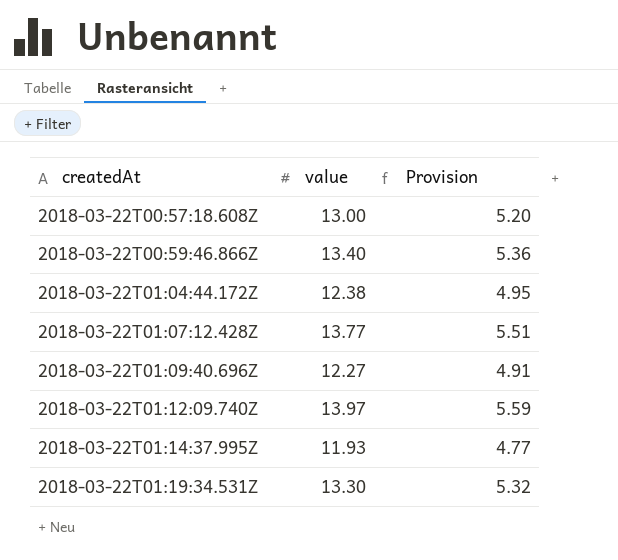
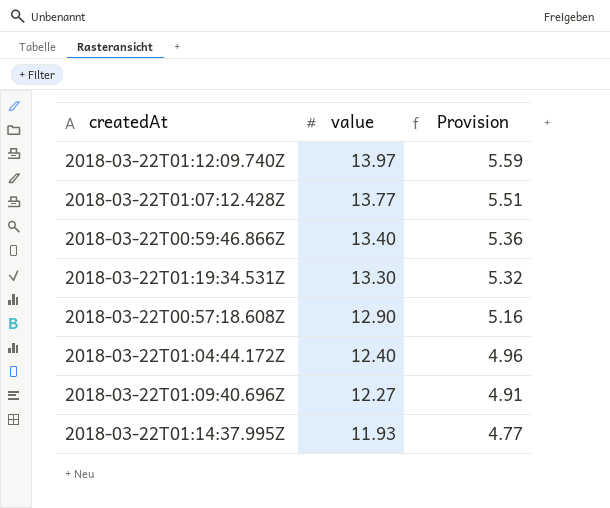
row order: createdAt ascending -> value descending
2018-03-22T00:57:18.608Z | value: 13.00 -> 12.90
2018-03-22T00:57:18.608Z | Provision: 5.20 -> 5.16
2018-03-22T01:04:44.172Z | value: 12.38 -> 12.40
2018-03-22T01:04:44.172Z | Provision: 4.95 -> 4.96

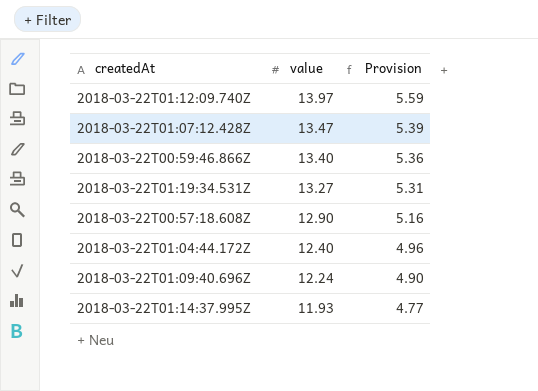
2018-03-22T01:07:12.428Z | value: 13.77 -> 13.47
2018-03-22T01:07:12.428Z | Provision: 5.51 -> 5.39
2018-03-22T01:19:34.531Z | value: 13.30 -> 13.27
2018-03-22T01:19:34.531Z | Provision: 5.32 -> 5.31
2018-03-22T01:09:40.696Z | value: 12.27 -> 12.24
2018-03-22T01:09:40.696Z | Provision: 4.91 -> 4.90

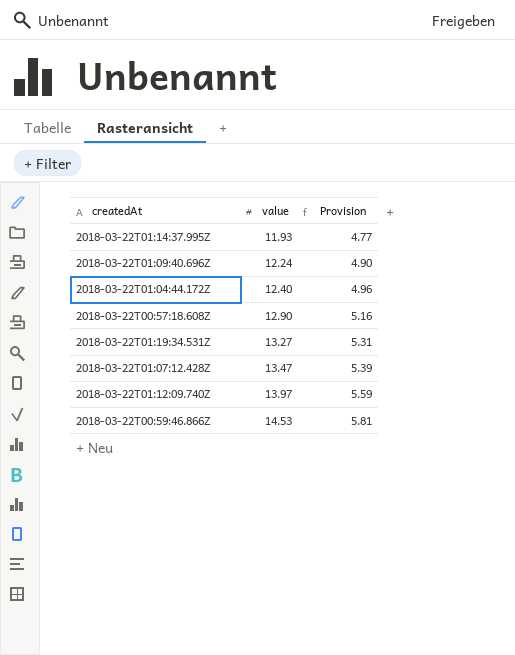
row order: value descending -> value ascending
2018-03-22T00:59:46.866Z | value: 13.40 -> 14.53
2018-03-22T00:59:46.866Z | Provision: 5.36 -> 5.81

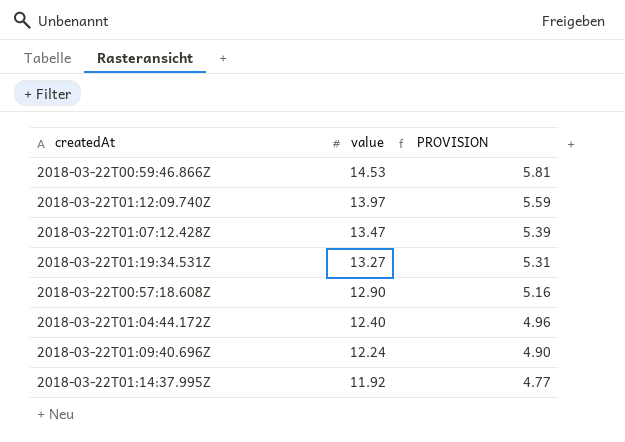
row order: value ascending -> value descending
column name: Provision -> PROVISION
2018-03-22T01:14:37.995Z | value: 11.93 -> 11.92

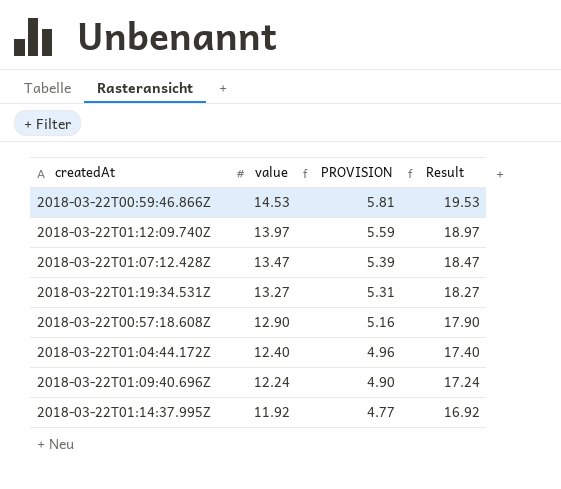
column Result | formula: none -> [value] + 5

